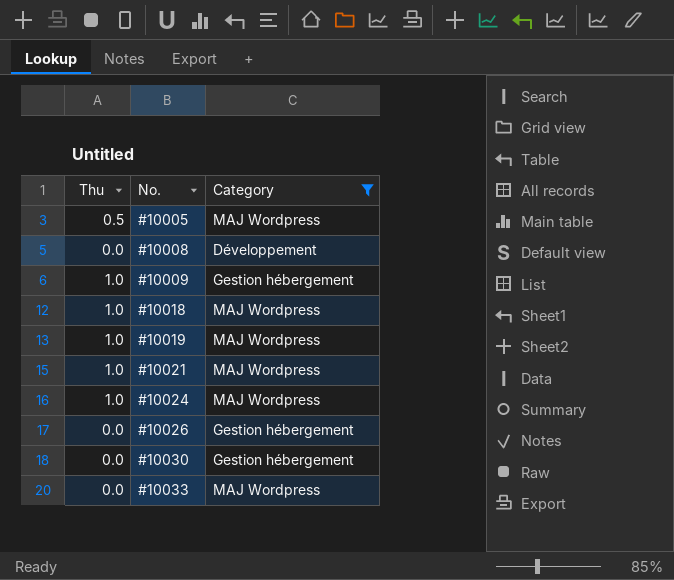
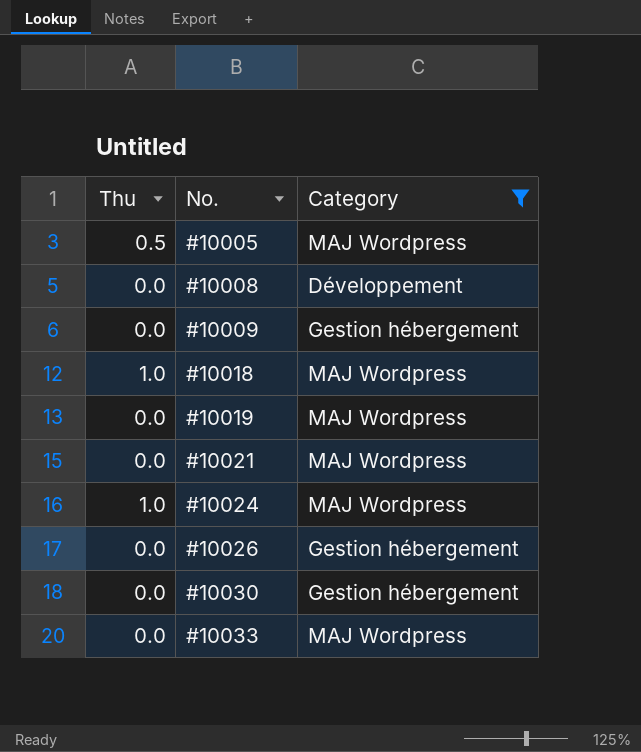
#10009 | Thu: 1.0 -> 0.0
#10019 | Thu: 1.0 -> 0.0
#10021 | Thu: 1.0 -> 0.0

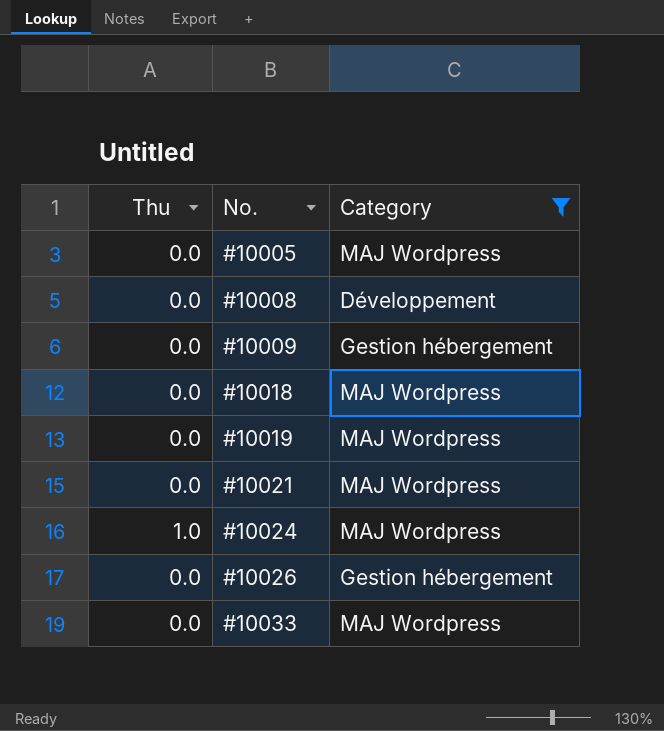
row #10030: 0.0 | Gestion hébergement -> none
#10005 | Thu: 0.5 -> 0.0
#10018 | Thu: 1.0 -> 0.0

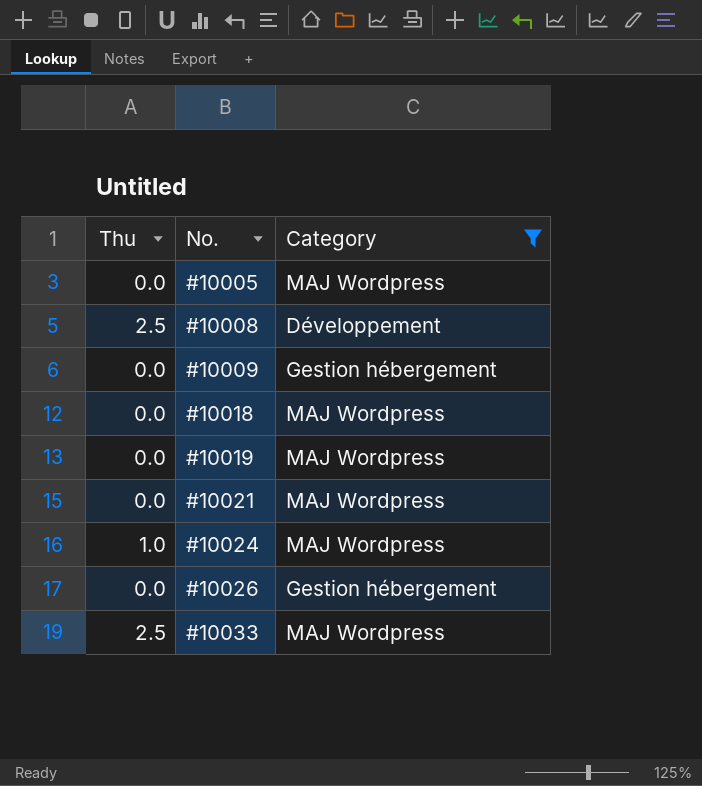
#10008 | Thu: 0.0 -> 2.5
#10033 | Thu: 0.0 -> 2.5

